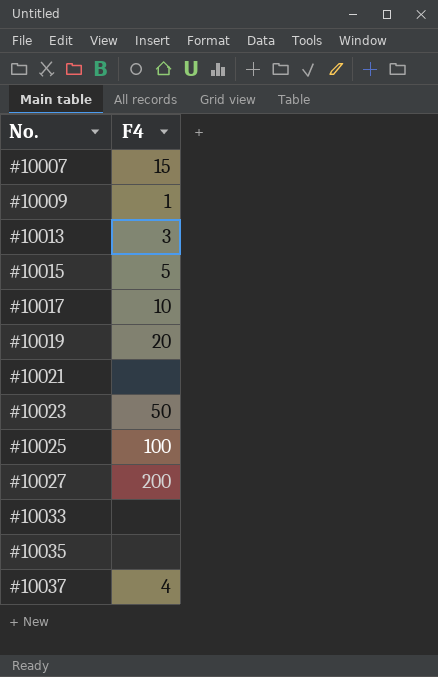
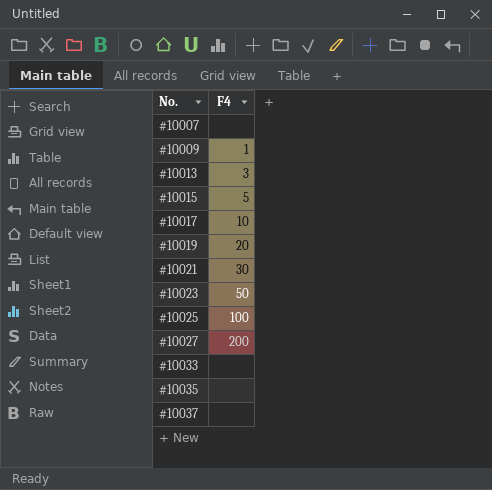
#10007 | F4: 15 -> none
#10021 | F4: none -> 30
#10037 | F4: 4 -> none

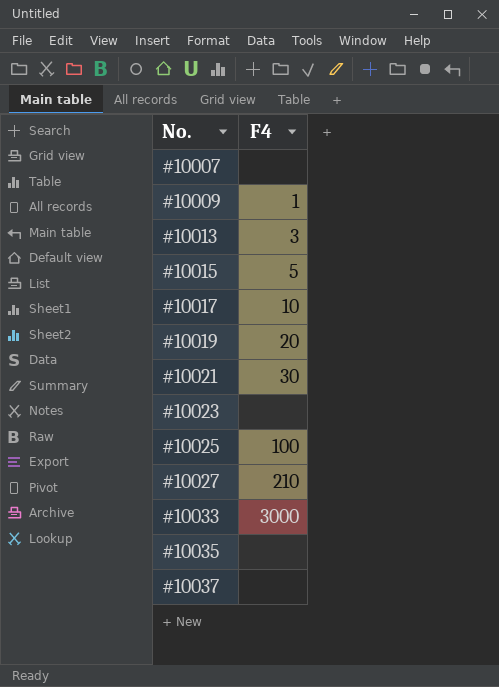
#10023 | F4: 50 -> none
#10027 | F4: 200 -> 210
#10033 | F4: none -> 3000

